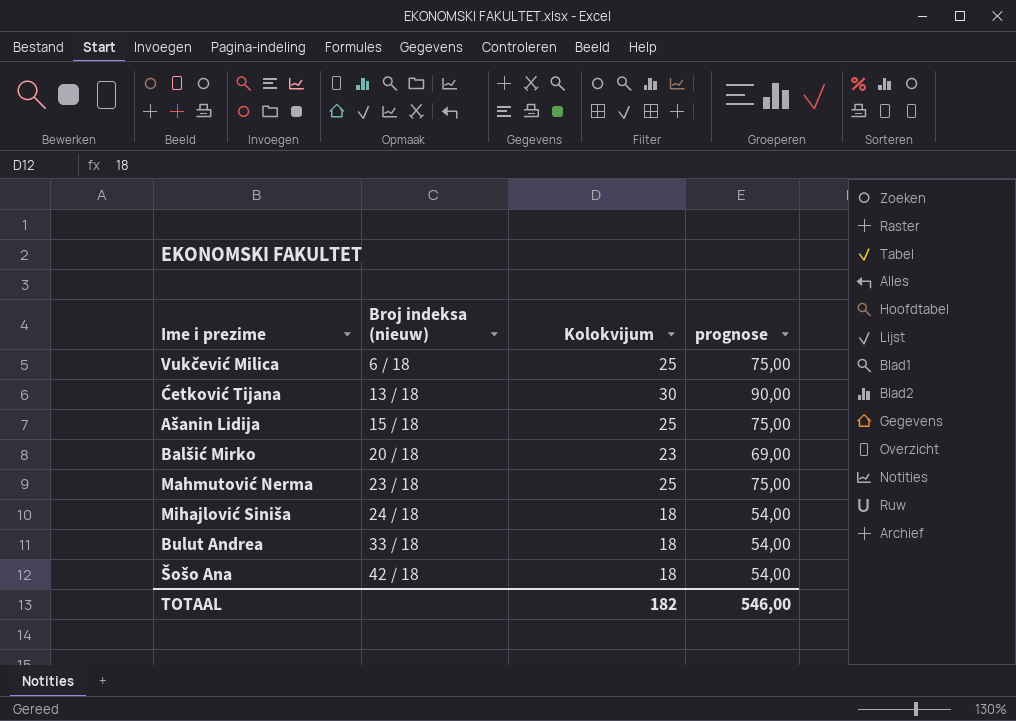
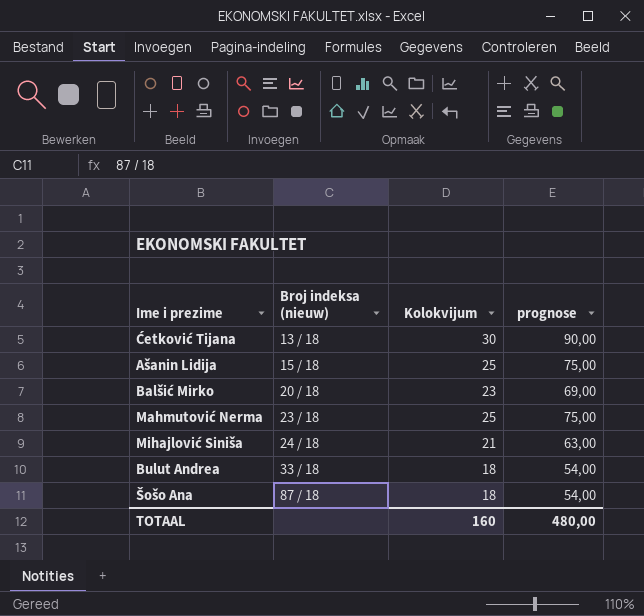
row Vukčević Milica: 6 / 18 | 25 | 75,00 -> none
Mihajlović Siniša | Kolokvijum: 18 -> 21
Mihajlović Siniša | prognose: 54,00 -> 63,00
Šošo Ana | Broj indeksa (nieuw): 42 / 18 -> 87 / 18
TOTAAL | Kolokvijum: 182 -> 160
TOTAAL | prognose: 546,00 -> 480,00

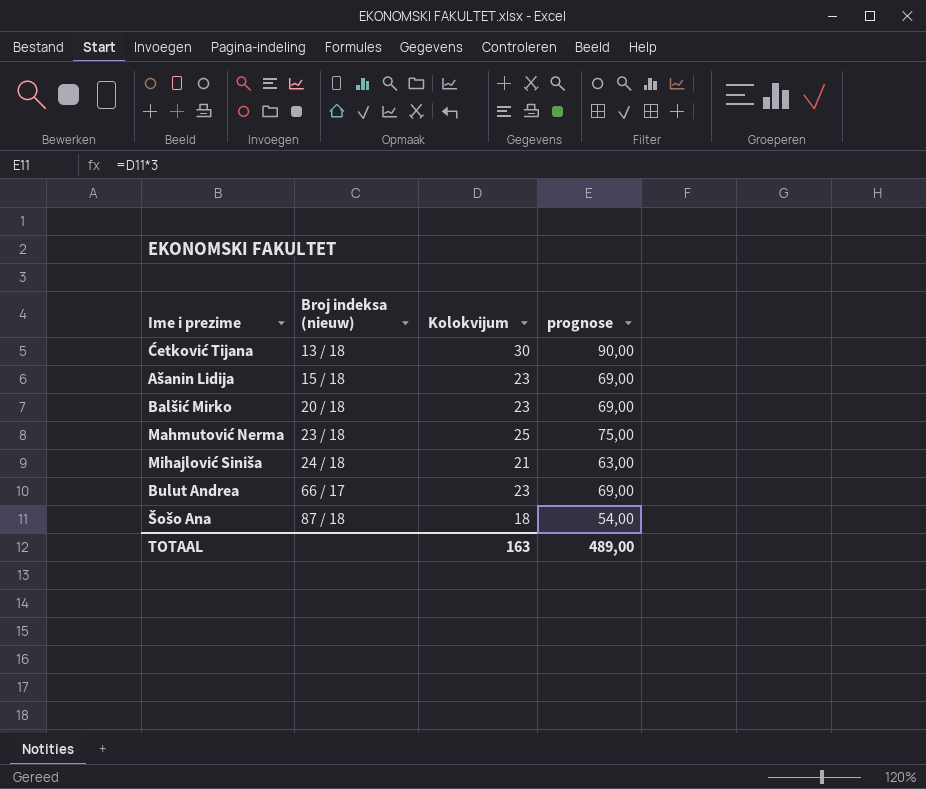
Ašanin Lidija | Kolokvijum: 25 -> 23
Ašanin Lidija | prognose: 75,00 -> 69,00
Bulut Andrea | Broj indeksa (nieuw): 33 / 18 -> 66 / 17
Bulut Andrea | Kolokvijum: 18 -> 23
Bulut Andrea | prognose: 54,00 -> 69,00
TOTAAL | Kolokvijum: 160 -> 163
TOTAAL | prognose: 480,00 -> 489,00

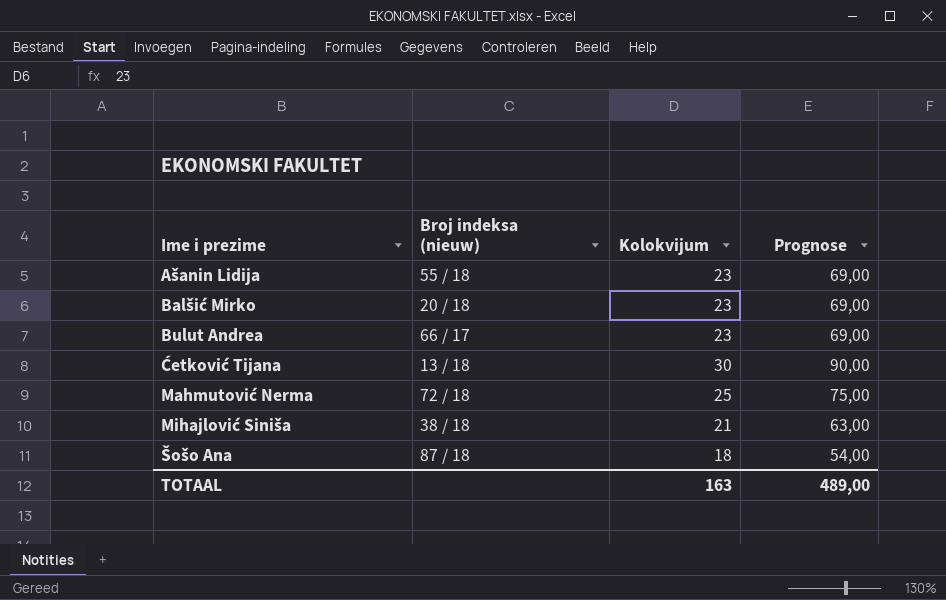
row order: Broj indeksa (nieuw) ascending -> Ime i prezime ascending
column name: prognose -> Prognose
Ašanin Lidija | Broj indeksa (nieuw): 15 / 18 -> 55 / 18
Mahmutović Nerma | Broj indeksa (nieuw): 23 / 18 -> 72 / 18
Mihajlović Siniša | Broj indeksa (nieuw): 24 / 18 -> 38 / 18

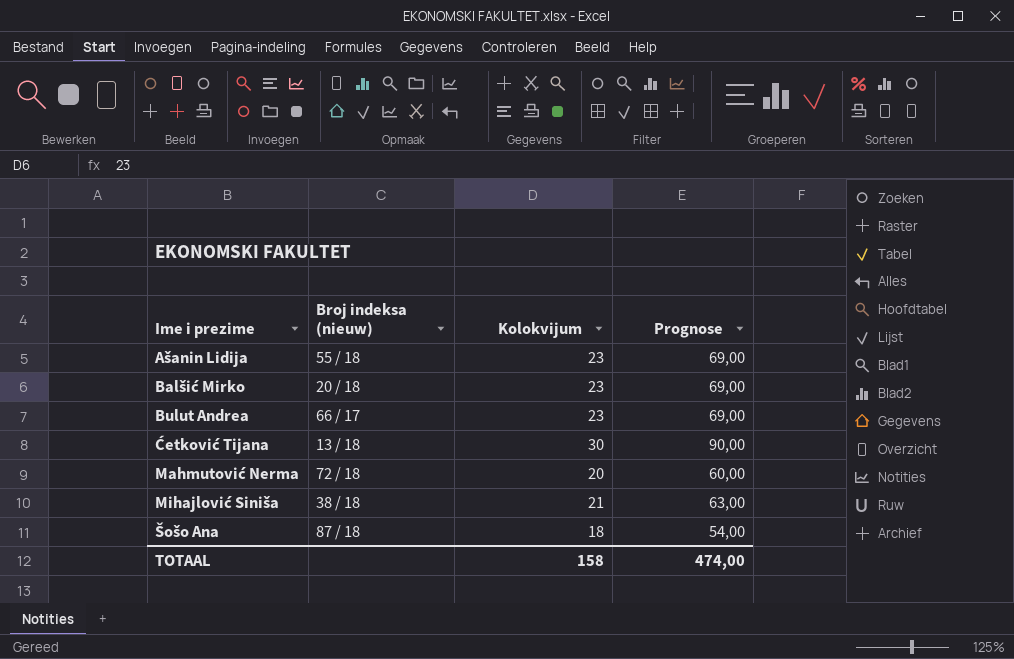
Mahmutović Nerma | Kolokvijum: 25 -> 20
Mahmutović Nerma | Prognose: 75,00 -> 60,00
TOTAAL | Kolokvijum: 163 -> 158
TOTAAL | Prognose: 489,00 -> 474,00

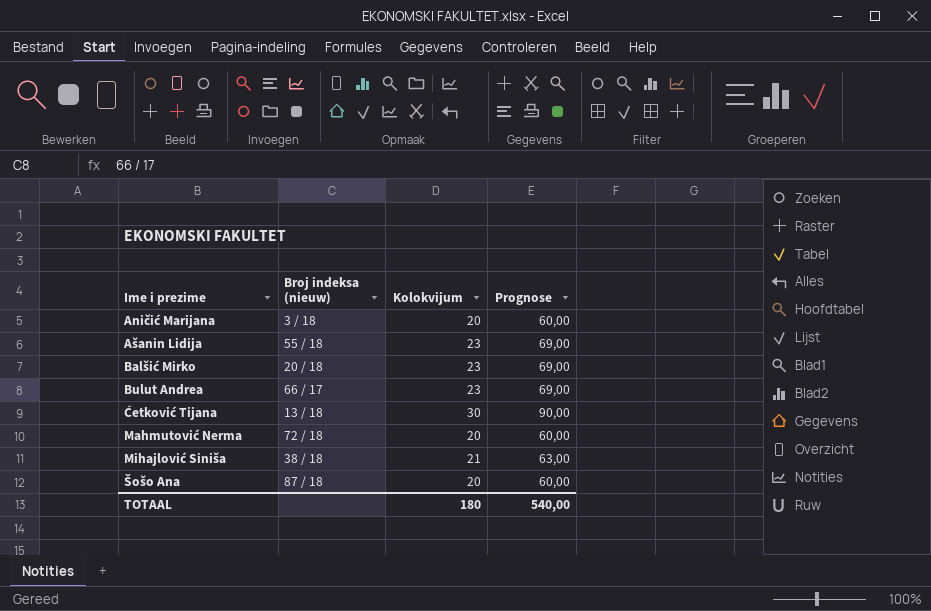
row Aničić Marijana: none -> 3 / 18 | 20 | 60,00
Šošo Ana | Kolokvijum: 18 -> 20
Šošo Ana | Prognose: 54,00 -> 60,00
TOTAAL | Kolokvijum: 158 -> 180
TOTAAL | Prognose: 474,00 -> 540,00

